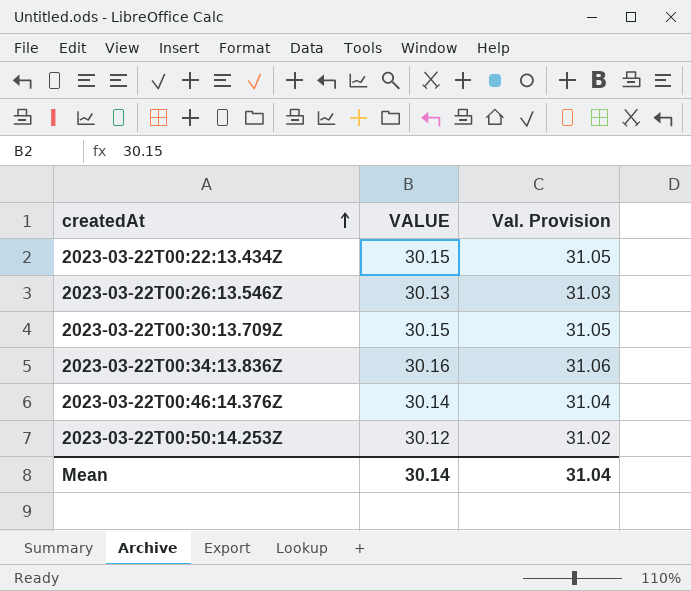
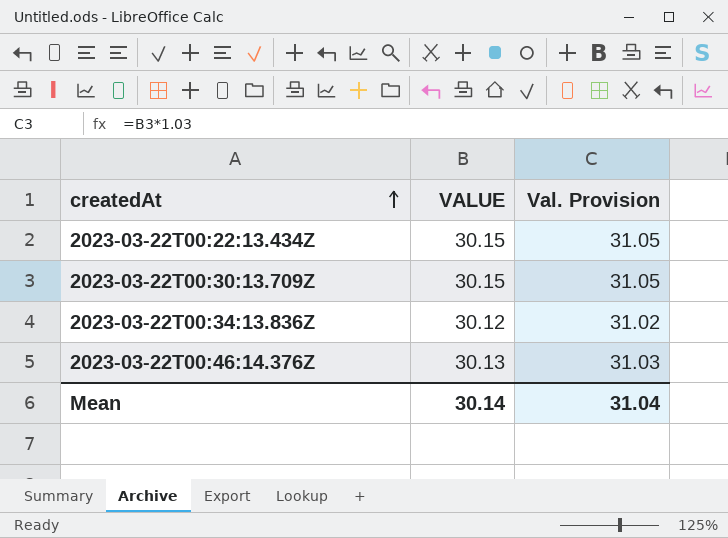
row 2023-03-22T00:26:13.546Z: 30.13 | 31.03 -> none
row 2023-03-22T00:50:14.253Z: 30.12 | 31.02 -> none
2023-03-22T00:34:13.836Z | VALUE: 30.16 -> 30.12
2023-03-22T00:34:13.836Z | Val. Provision: 31.06 -> 31.02
2023-03-22T00:46:14.376Z | VALUE: 30.14 -> 30.13
2023-03-22T00:46:14.376Z | Val. Provision: 31.04 -> 31.03

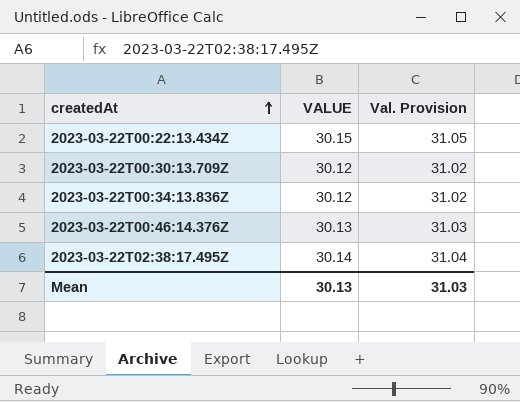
2023-03-22T00:30:13.709Z | VALUE: 30.15 -> 30.12
2023-03-22T00:30:13.709Z | Val. Provision: 31.05 -> 31.02
row 2023-03-22T02:38:17.495Z: none -> 30.14 | 31.04
Mean | VALUE: 30.14 -> 30.13
Mean | Val. Provision: 31.04 -> 31.03

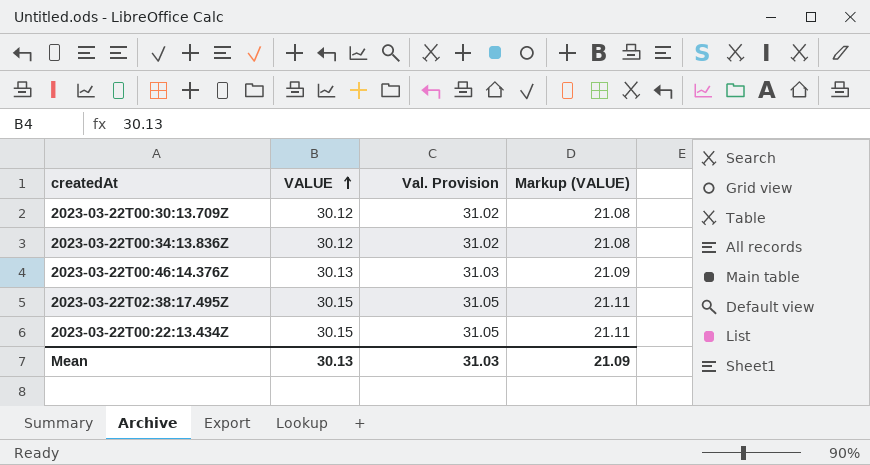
row order: createdAt ascending -> VALUE ascending
column Markup (VALUE) | formula: none -> [VALUE] * 0.7
2023-03-22T02:38:17.495Z | VALUE: 30.14 -> 30.15
2023-03-22T02:38:17.495Z | Val. Provision: 31.04 -> 31.05

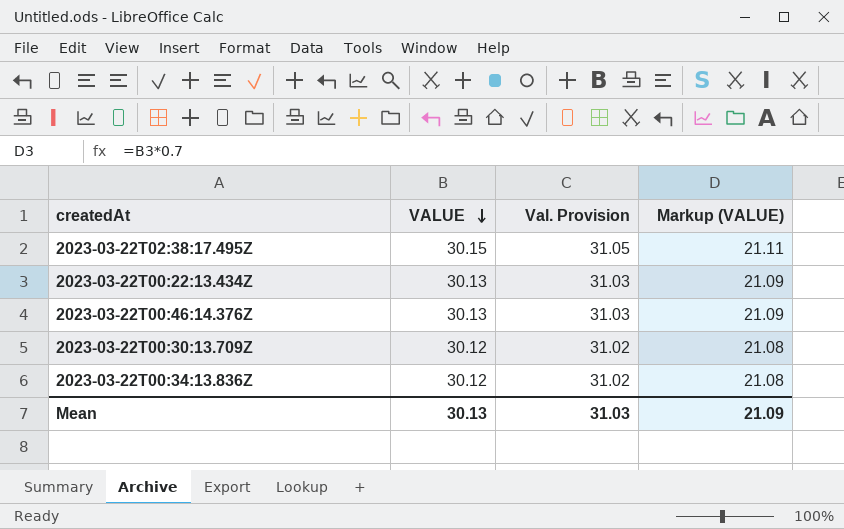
row order: VALUE ascending -> VALUE descending
2023-03-22T00:22:13.434Z | VALUE: 30.15 -> 30.13
2023-03-22T00:22:13.434Z | Val. Provision: 31.05 -> 31.03
2023-03-22T00:22:13.434Z | Markup (VALUE): 21.11 -> 21.09

